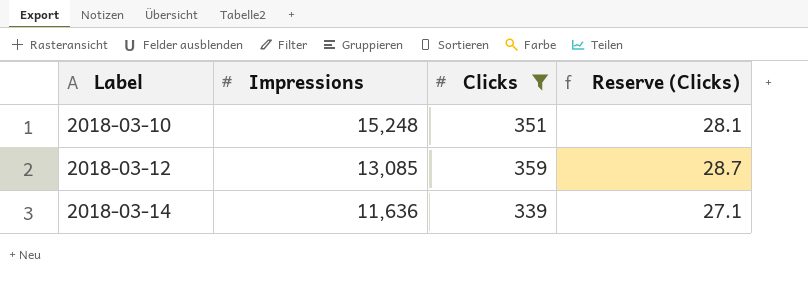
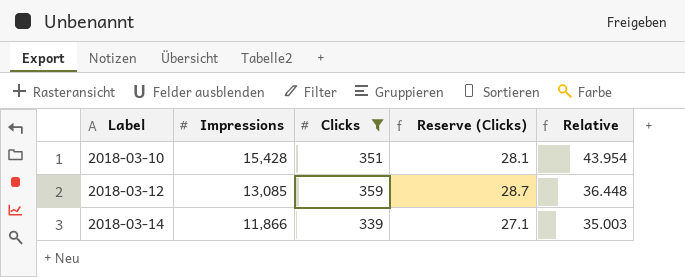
column Relative | formula: none -> [Impressions] / [Clicks]
2018-03-10 | Impressions: 15,248 -> 15,428
2018-03-14 | Impressions: 11,636 -> 11,866

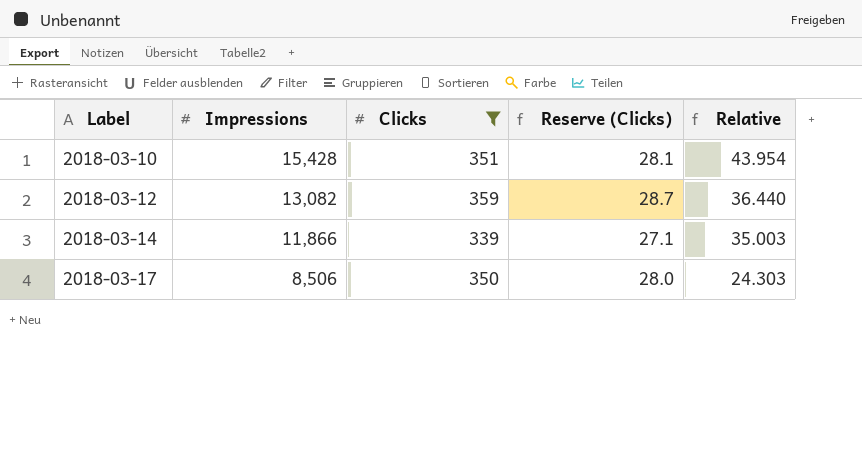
2018-03-12 | Impressions: 13,085 -> 13,082
2018-03-12 | Relative: 36.448 -> 36.440
row 2018-03-17: none -> 8,506 | 350 | 28.0 | 24.303

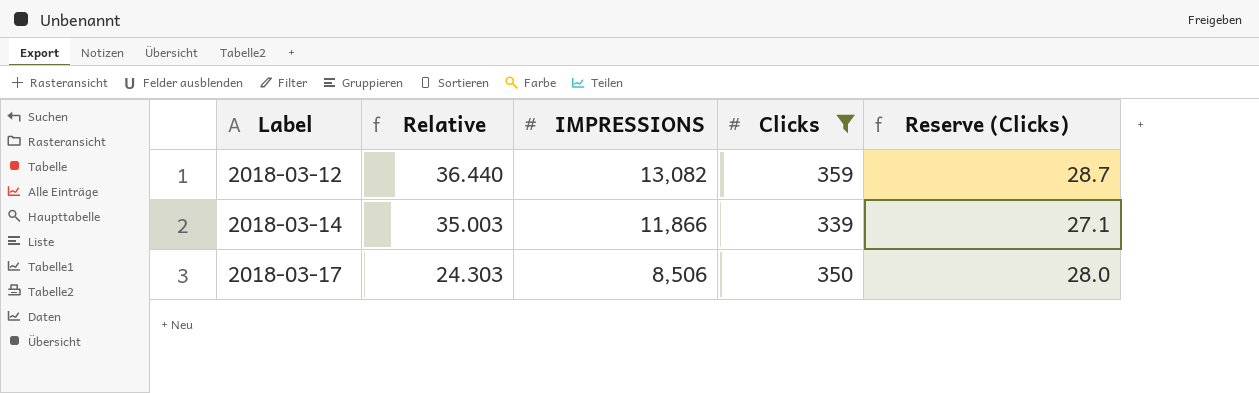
column Relative | position: 5 -> 2
column name: Impressions -> IMPRESSIONS
row 2018-03-10: 15,428 | 351 | 28.1 | 43.954 -> none

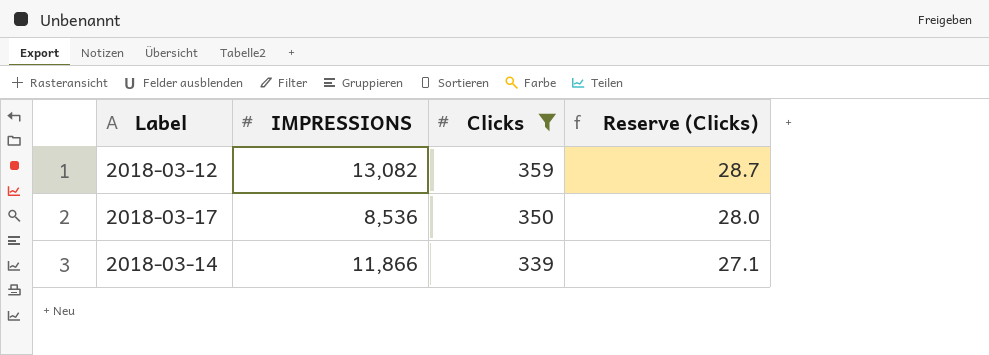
row order: Label ascending -> Clicks descending
column Relative | formula: [IMPRESSIONS] / [Clicks] -> none
2018-03-17 | IMPRESSIONS: 8,506 -> 8,536

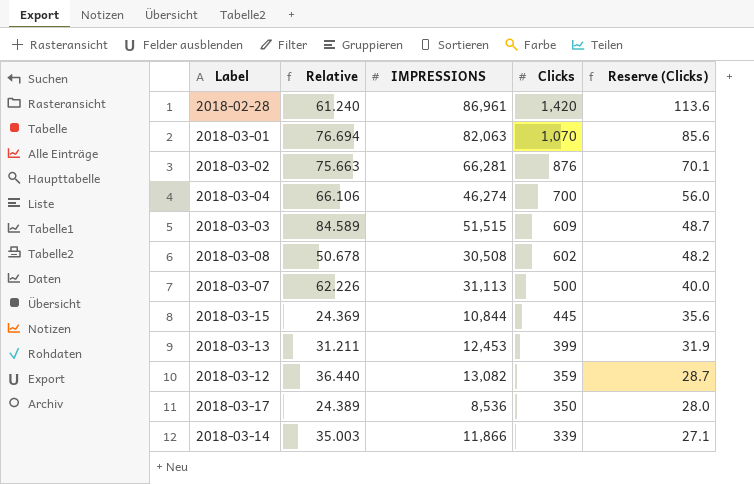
filter: Clicks <= 359 -> none
column Relative | formula: none -> [IMPRESSIONS] / [Clicks]

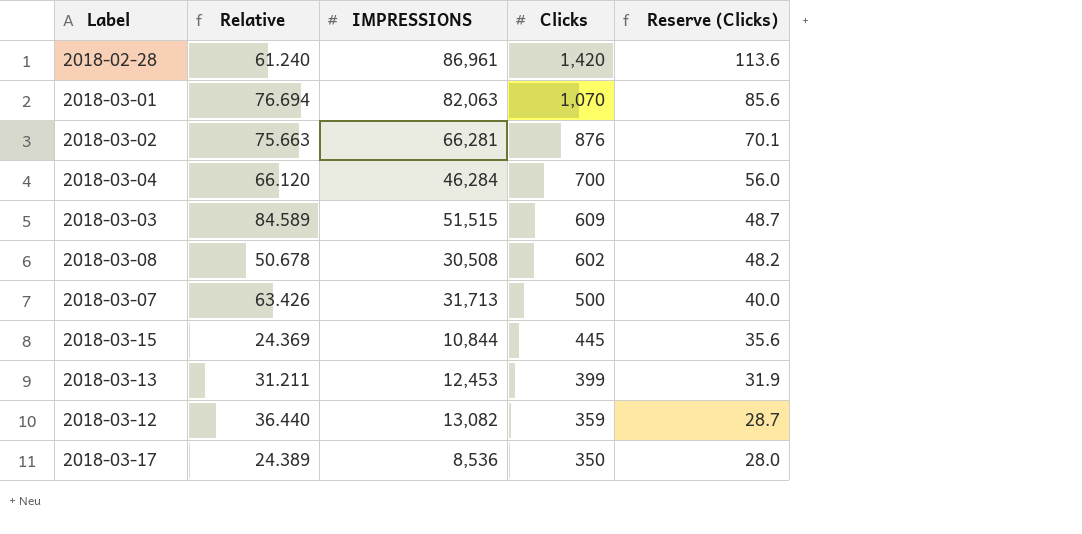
row 2018-03-14: 35.003 | 11,866 | 339 | 27.1 -> none
2018-03-04 | Relative: 66.106 -> 66.120
2018-03-04 | IMPRESSIONS: 46,274 -> 46,284
2018-03-07 | Relative: 62.226 -> 63.426
2018-03-07 | IMPRESSIONS: 31,113 -> 31,713

